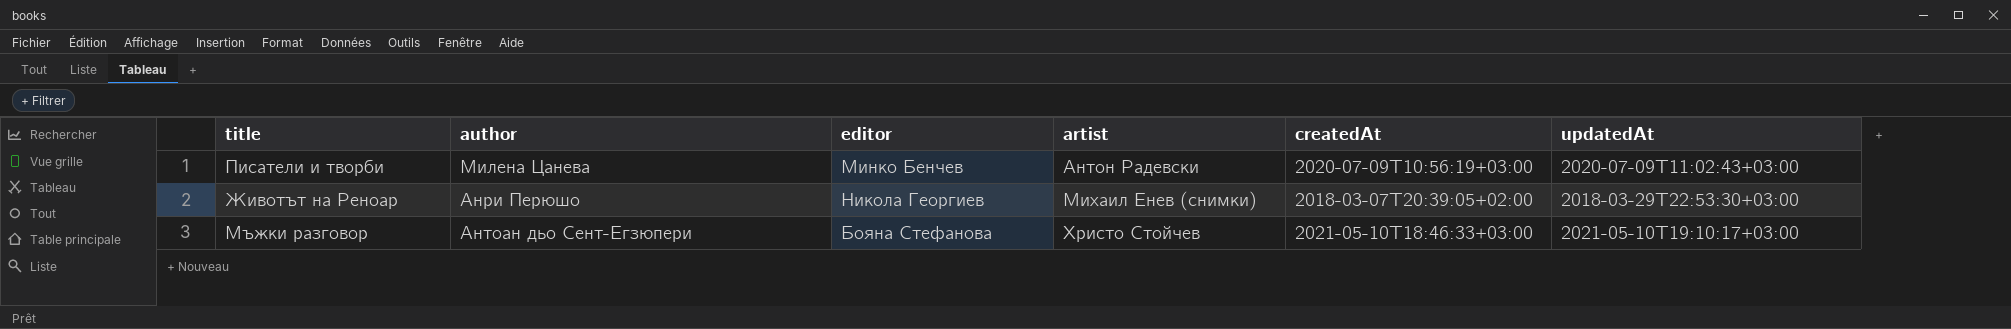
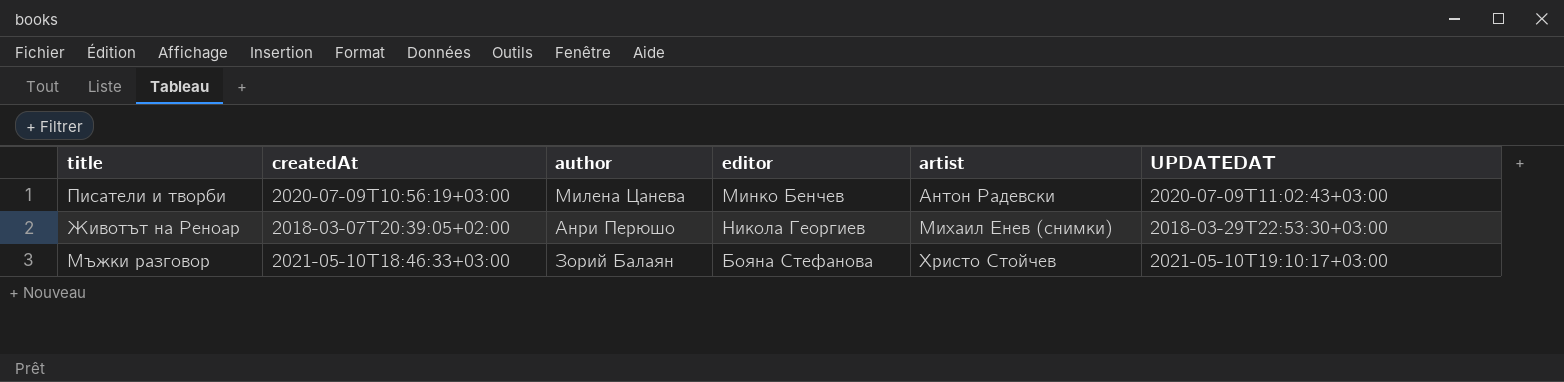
column createdAt | position: 5 -> 2
column name: updatedAt -> UPDATEDAT
Мъжки разговор | author: Антоан дьо Сент-Егзюпери -> Зорий Балаян

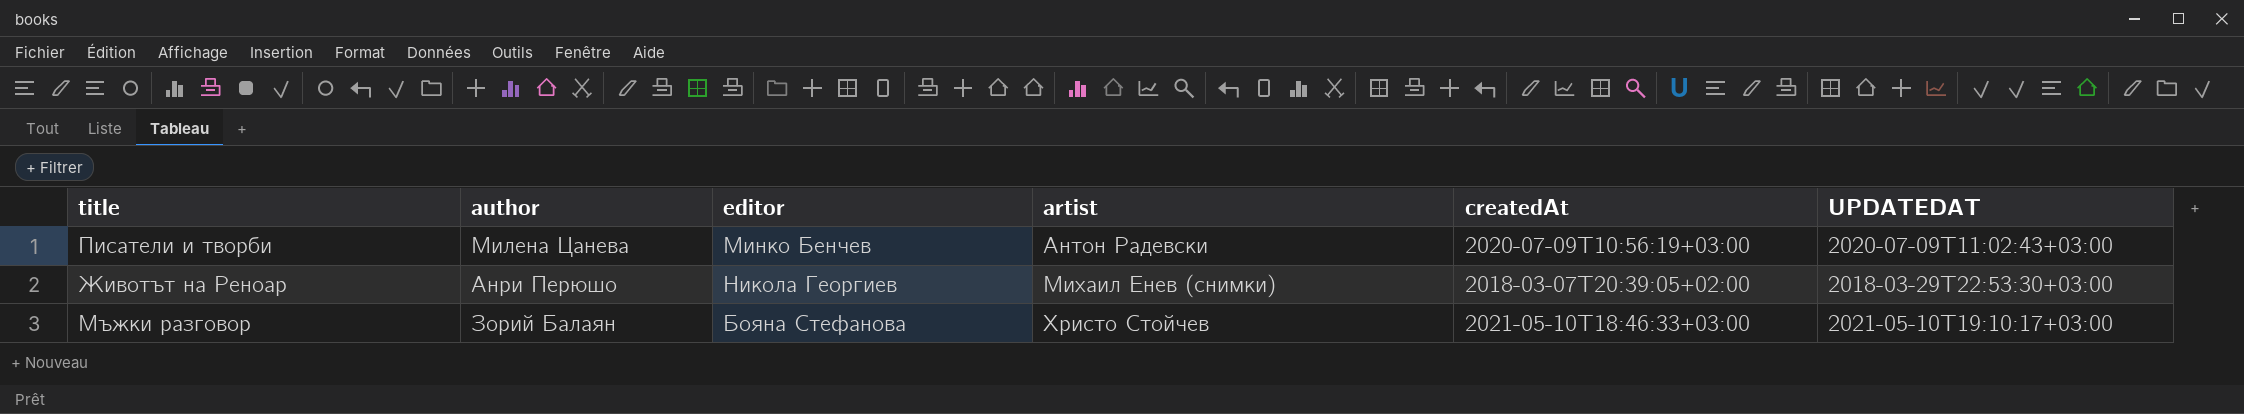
column createdAt | position: 2 -> 5

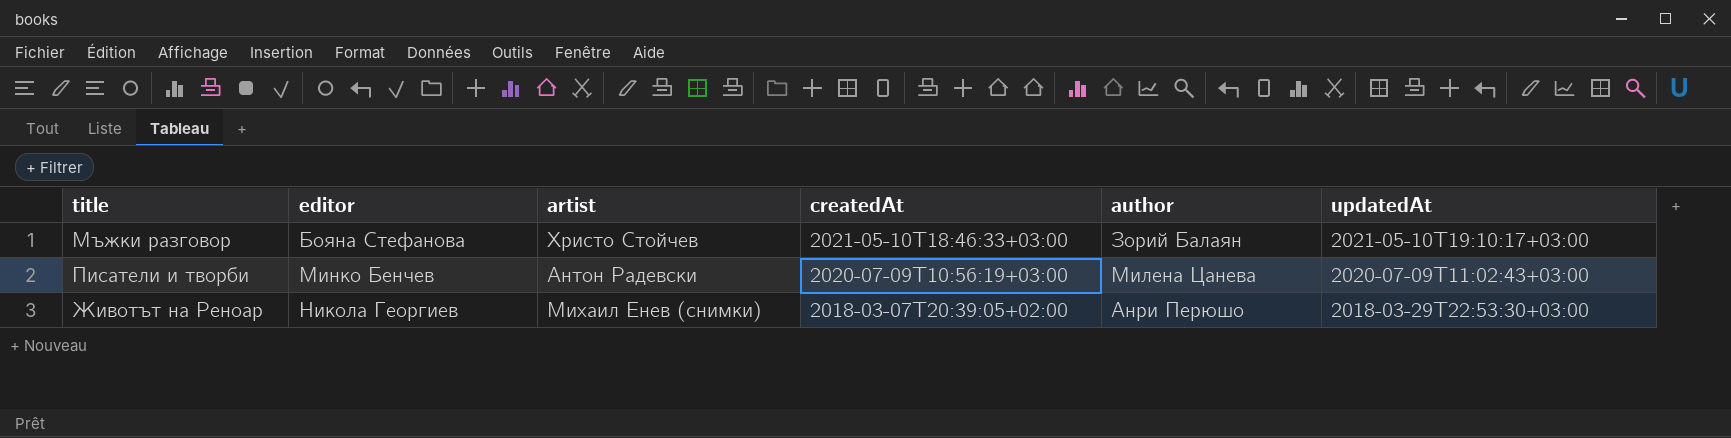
row order: artist ascending -> editor ascending
column author | position: 2 -> 5
column name: UPDATEDAT -> updatedAt

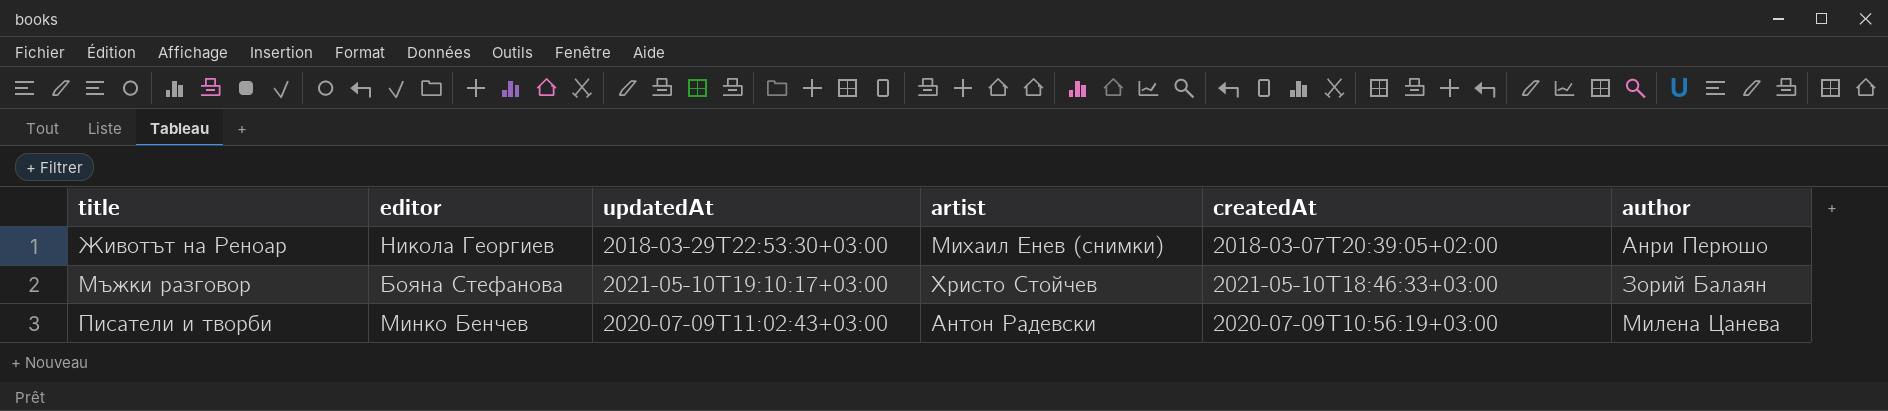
row order: editor ascending -> title ascending
column updatedAt | position: 6 -> 3

